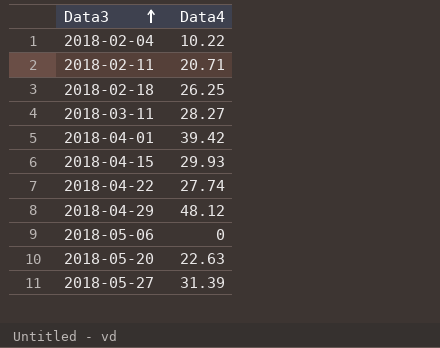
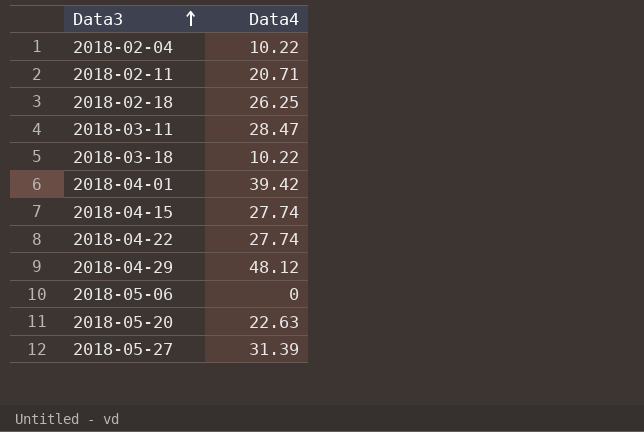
2018-03-11 | Data4: 28.27 -> 28.47
row 2018-03-18: none -> 10.22
2018-04-15 | Data4: 29.93 -> 27.74

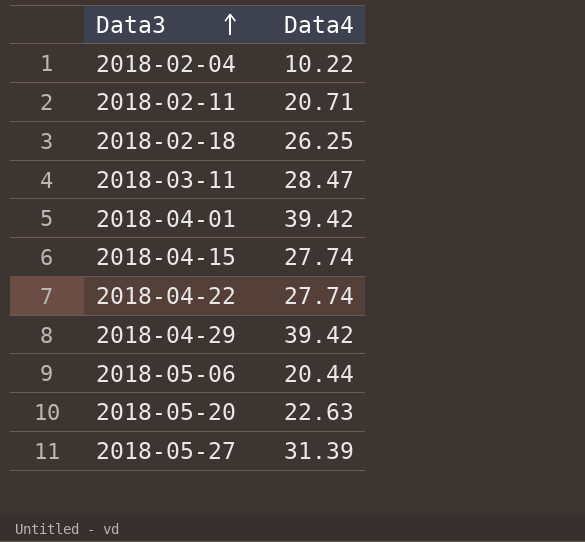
row 2018-03-18: 10.22 -> none
2018-04-29 | Data4: 48.12 -> 39.42
2018-05-06 | Data4: 0 -> 20.44

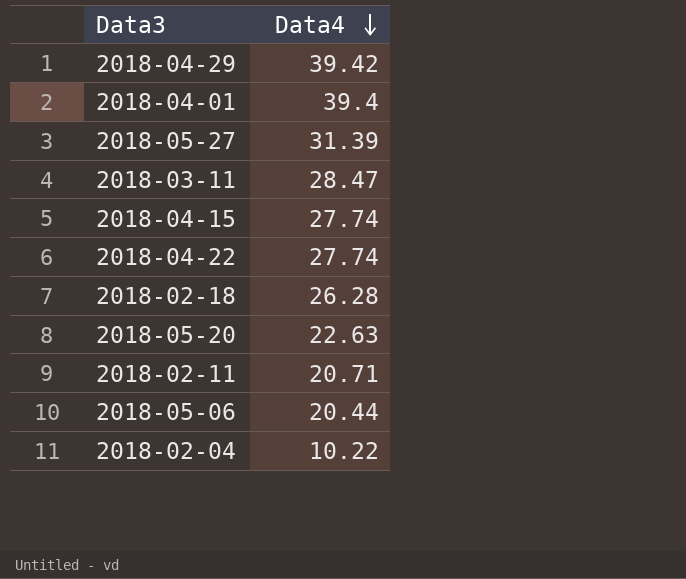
row order: Data3 ascending -> Data4 descending
2018-04-01 | Data4: 39.42 -> 39.4
2018-02-18 | Data4: 26.25 -> 26.28

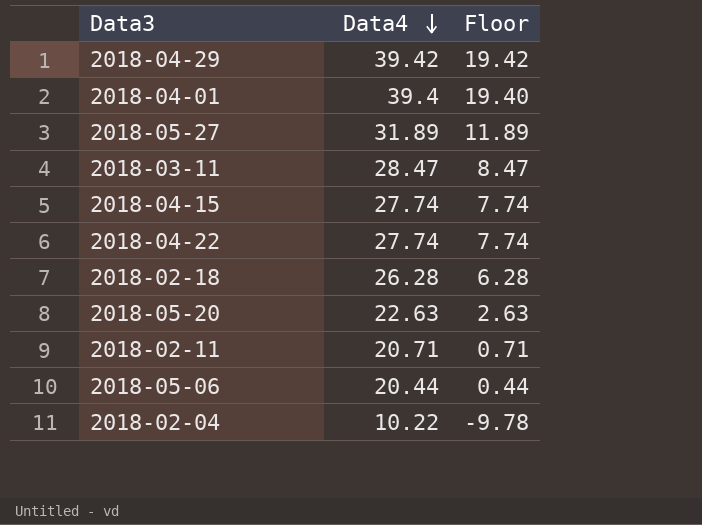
column Floor | formula: none -> [Data4] - 20
2018-05-27 | Data4: 31.39 -> 31.89

